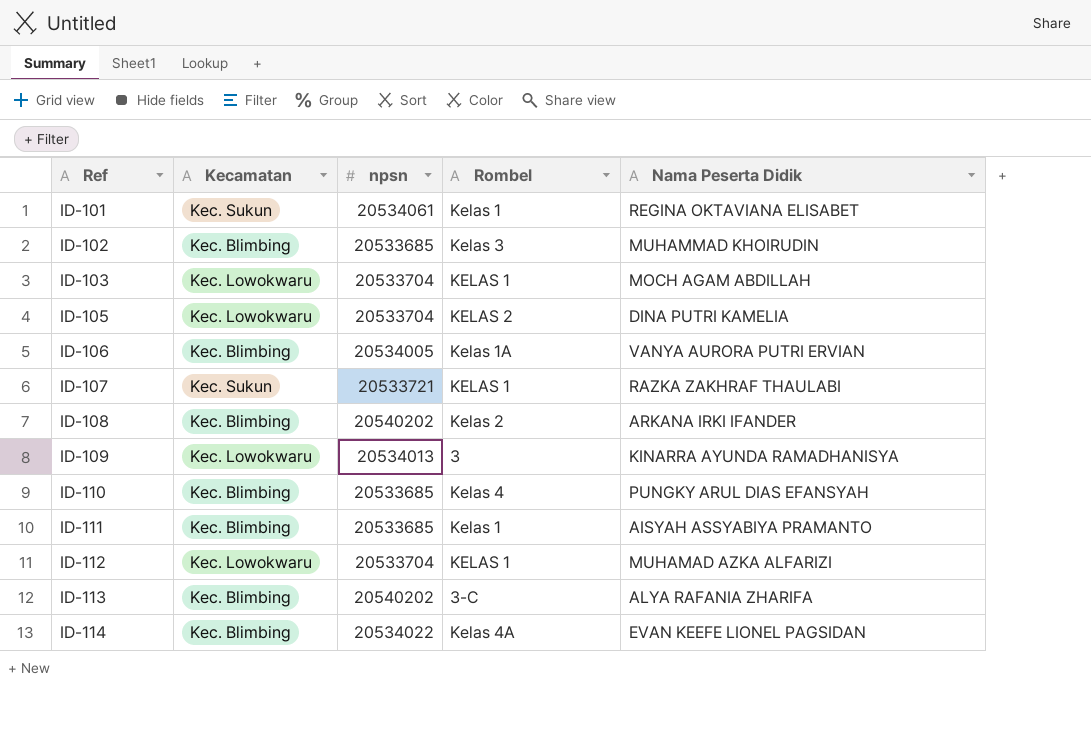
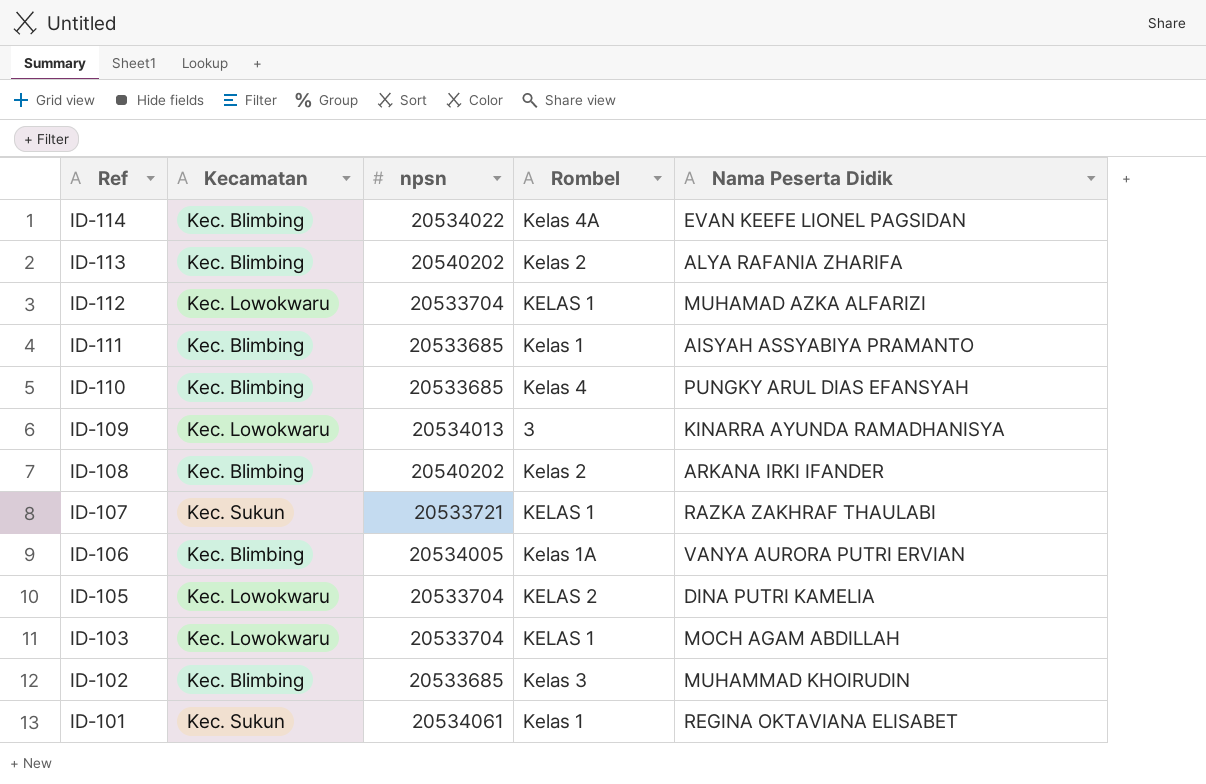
row order: Ref ascending -> Ref descending
ID-113 | Rombel: 3-C -> Kelas 2

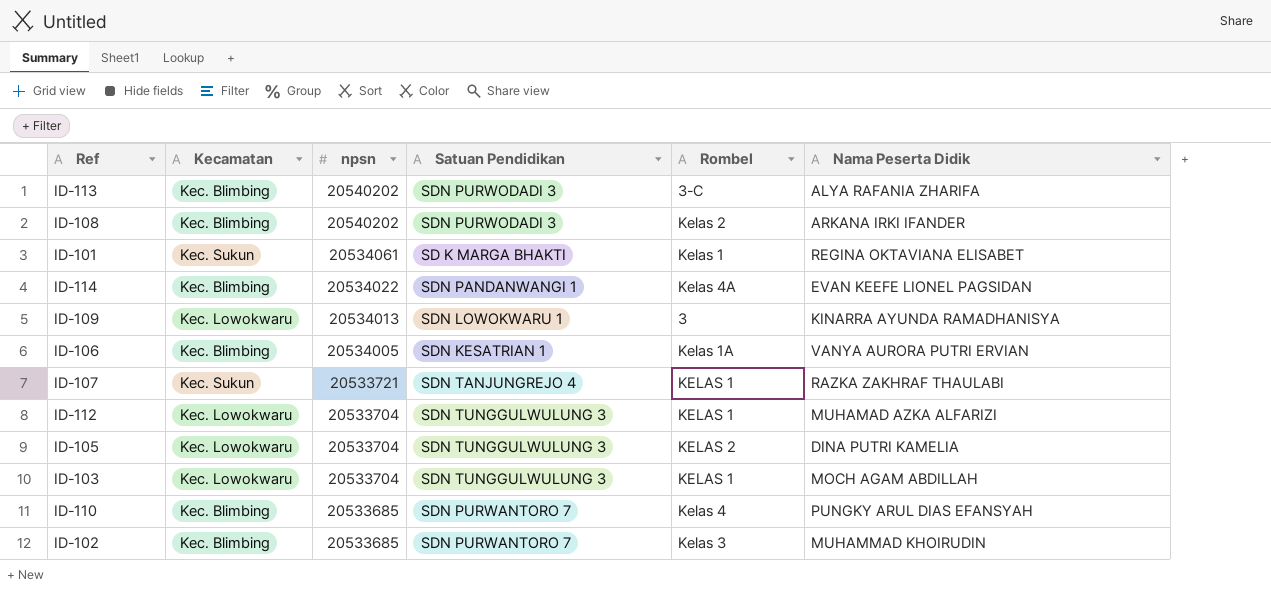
row order: Ref descending -> npsn descending
column Satuan Pendidikan | position: none -> 4
row ID-111: Kec. Blimbing | 20533685 | Kelas 1 | AISYAH ASSYABIYA PRAMANTO -> none
ID-113 | Rombel: Kelas 2 -> 3-C

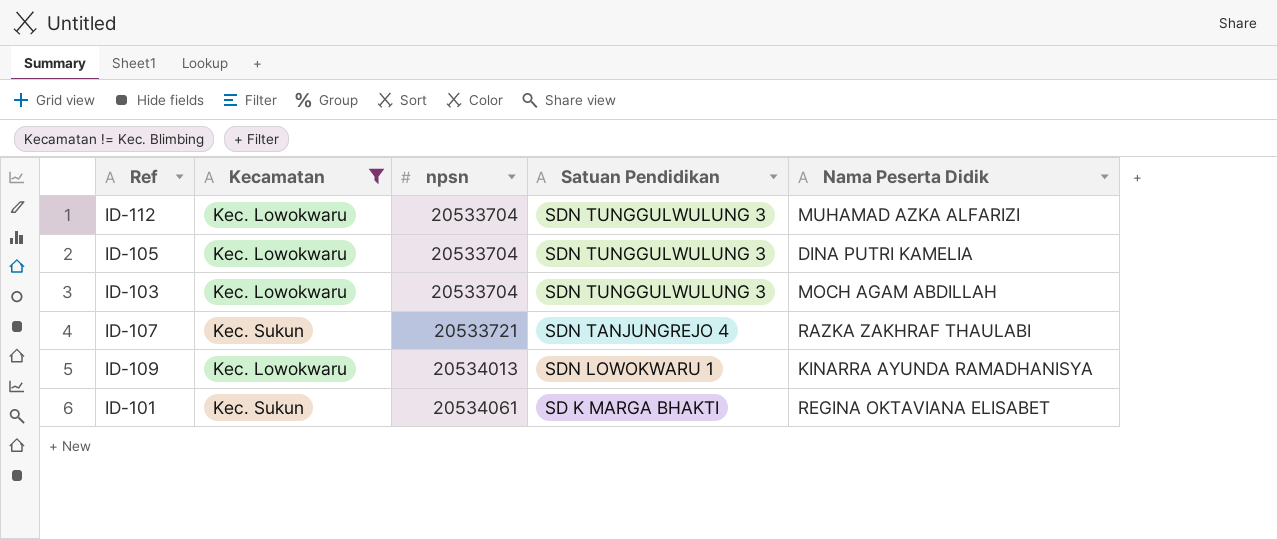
filter: none -> Kecamatan != Kec. Blimbing
row order: npsn descending -> npsn ascending
column Rombel | position: 5 -> none

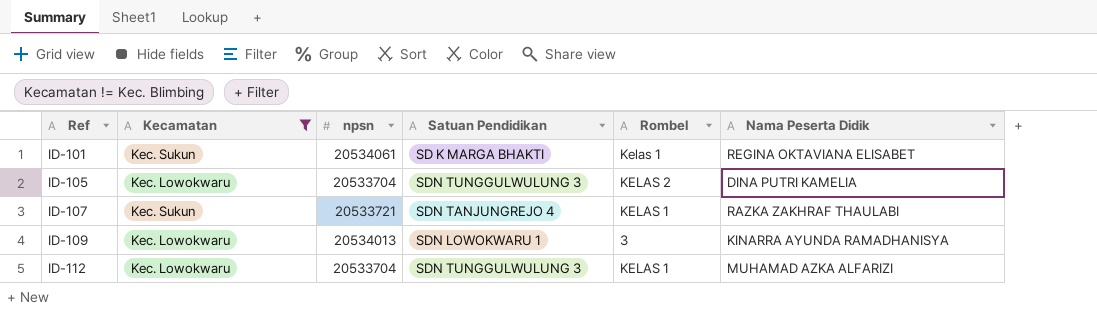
row order: npsn ascending -> Ref ascending
column Rombel | position: none -> 5
row ID-103: Kec. Lowokwaru | 20533704 | SDN TUNGGULWULUNG 3 | MOCH AGAM ABDILLAH -> none

